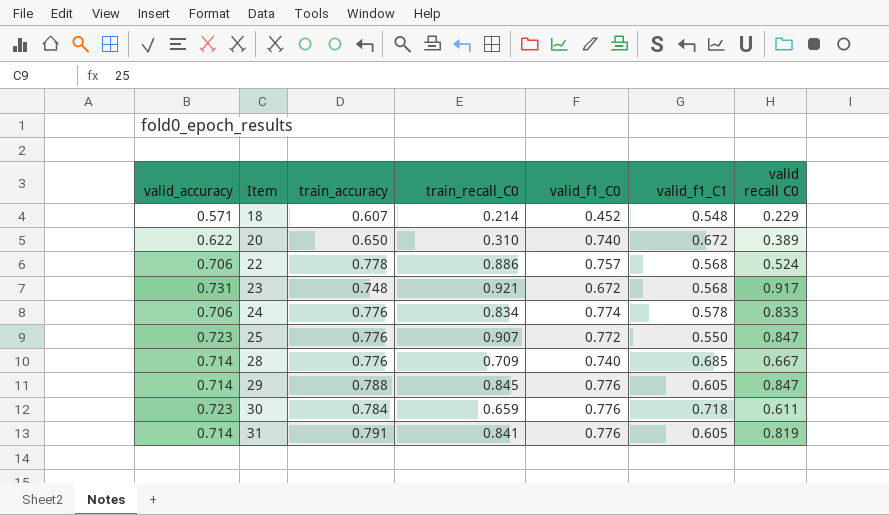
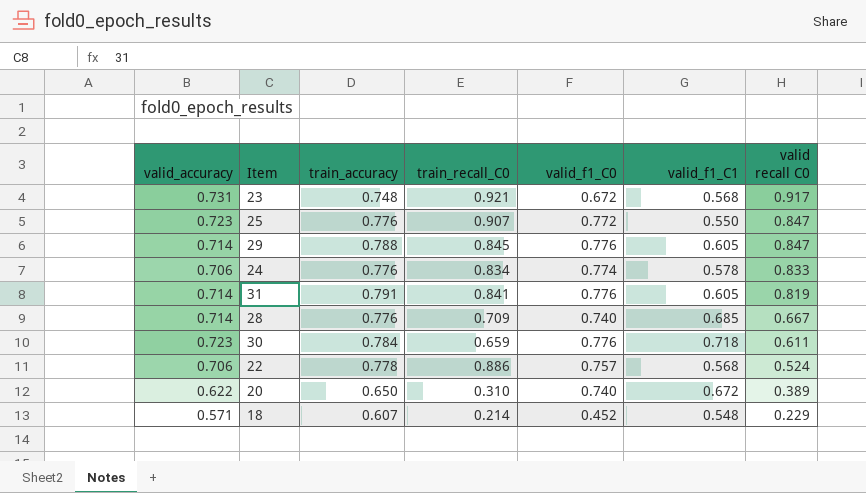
row order: Item ascending -> valid recall C0 descending

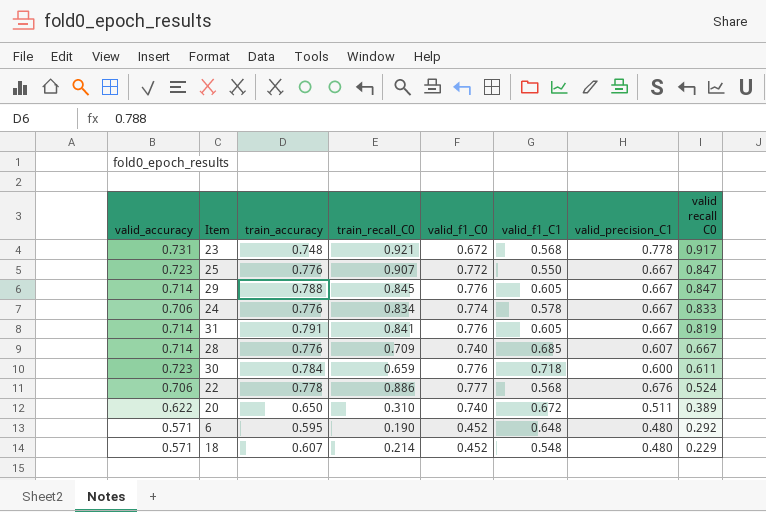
column valid_precision_C1 | position: none -> 7
22 | valid_f1_C0: 0.757 -> 0.777
row 6: none -> 0.571 | 0.595 | 0.190 | 0.452 | 0.648 | 0.480 | 0.292

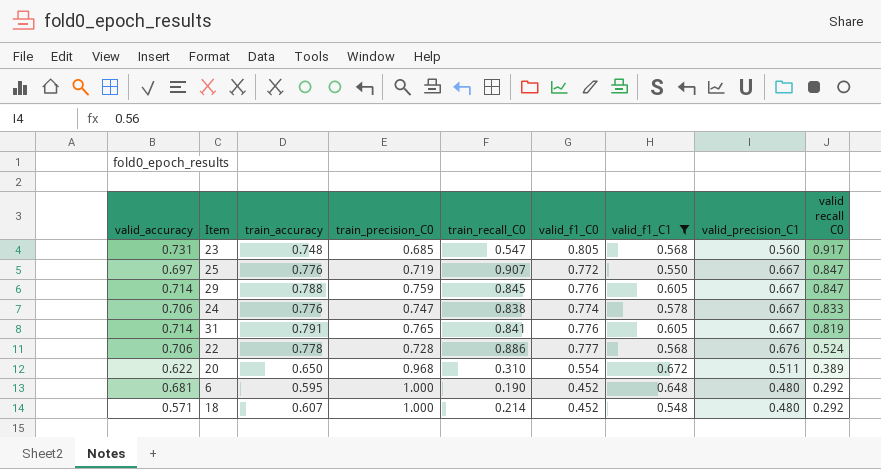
filter: none -> valid_f1_C1 <= 0.672
column train_precision_C0 | position: none -> 4
23 | train_recall_C0: 0.921 -> 0.547
23 | valid_f1_C0: 0.672 -> 0.805
23 | valid_precision_C1: 0.778 -> 0.560
25 | valid_accuracy: 0.723 -> 0.697
24 | train_recall_C0: 0.834 -> 0.838
20 | valid_f1_C0: 0.740 -> 0.554
6 | valid_accuracy: 0.571 -> 0.681
18 | valid recall C0: 0.229 -> 0.292

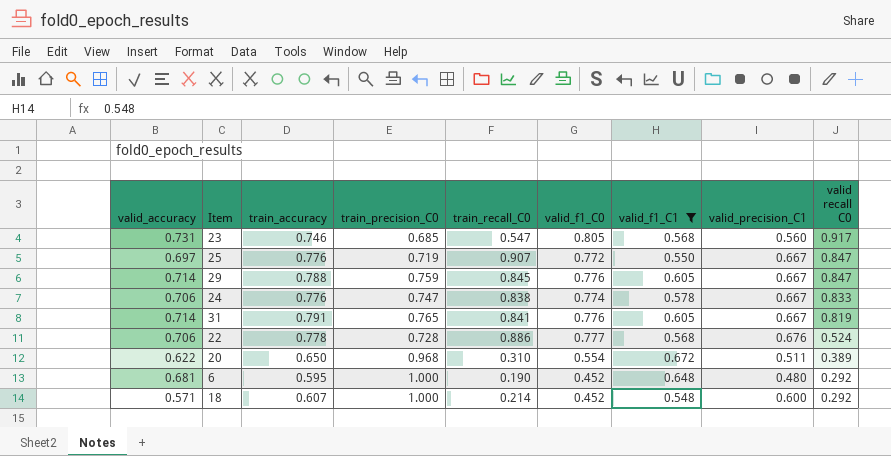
23 | train_accuracy: 0.748 -> 0.746
18 | valid_precision_C1: 0.480 -> 0.600

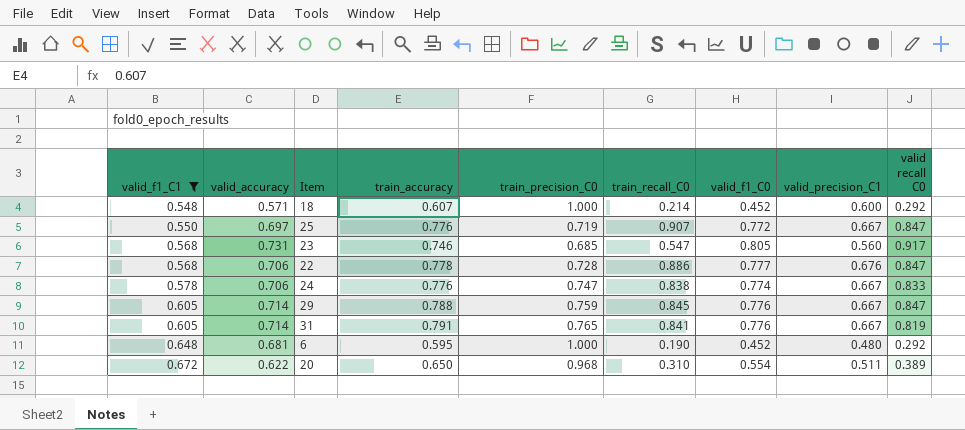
row order: valid recall C0 descending -> valid_f1_C1 ascending
column valid_f1_C1 | position: 7 -> 1
22 | valid recall C0: 0.524 -> 0.847

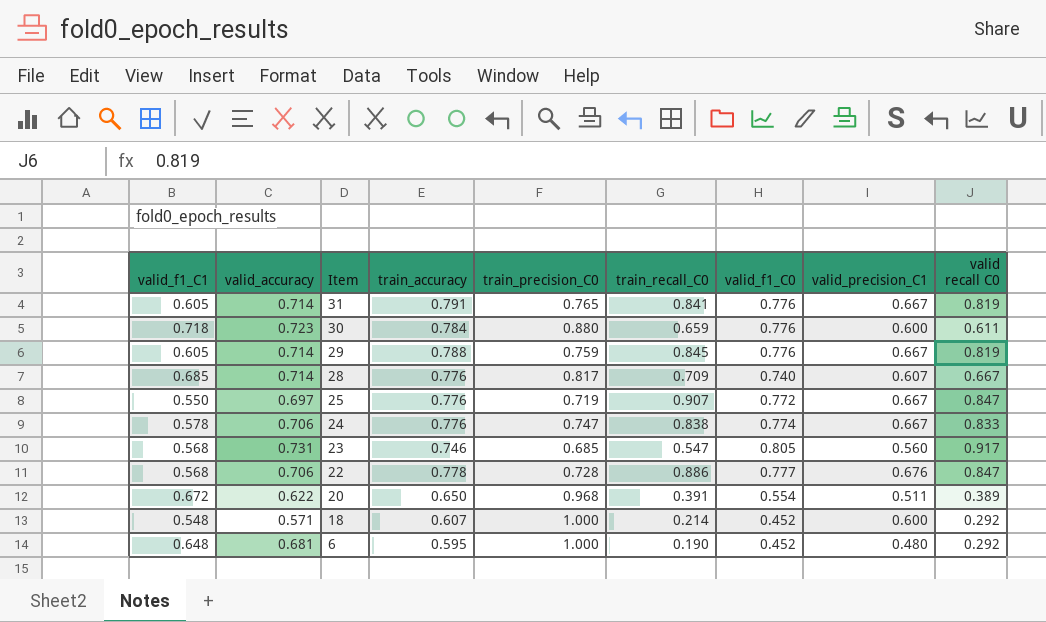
filter: valid_f1_C1 <= 0.672 -> none
row order: valid_f1_C1 ascending -> Item descending
29 | valid recall C0: 0.847 -> 0.819
20 | train_recall_C0: 0.310 -> 0.391

